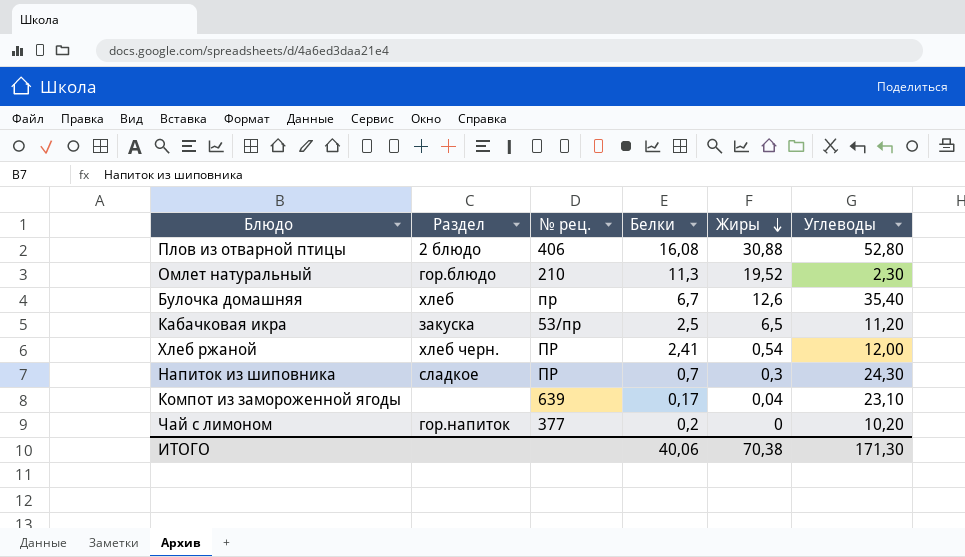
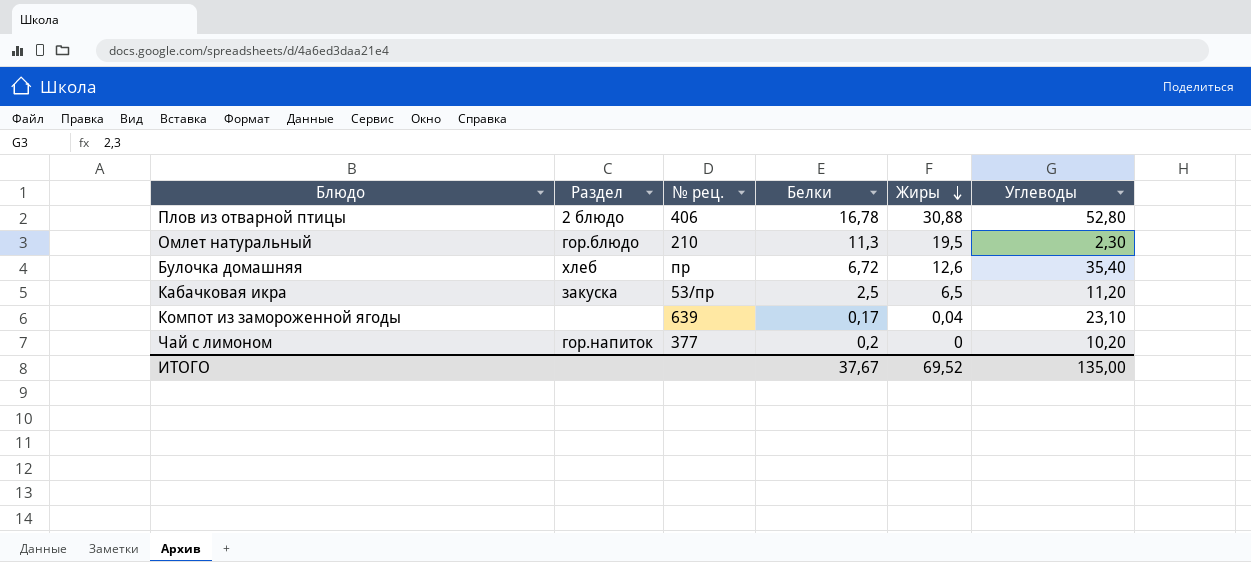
row Хлеб ржаной: хлеб черн. | ПР | 2,41 | 0,54 | 12,00 -> none
row Напиток из шиповника: сладкое | ПР | 0,7 | 0,3 | 24,30 -> none
Плов из отварной птицы | Белки: 16,08 -> 16,78
Омлет натуральный | Жиры: 19,52 -> 19,5
Булочка домашняя | Белки: 6,7 -> 6,72
ИТОГО | Белки: 40,06 -> 37,67
ИТОГО | Жиры: 70,38 -> 69,52
ИТОГО | Углеводы: 171,30 -> 135,00

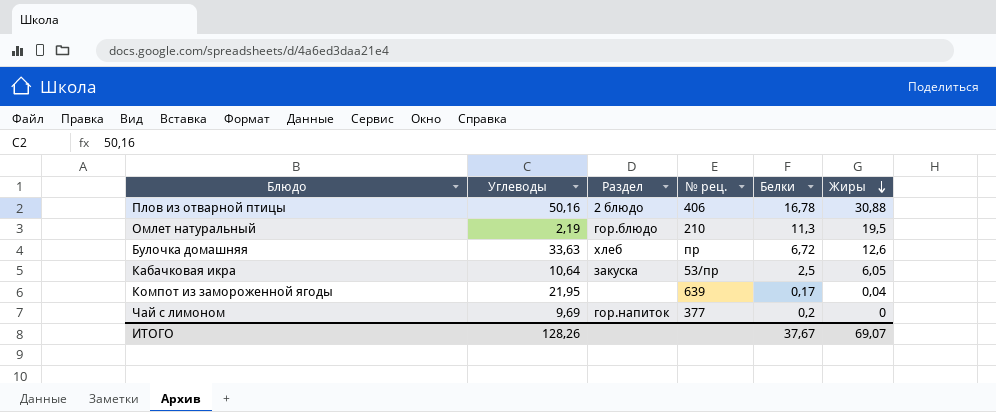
column Углеводы | position: 6 -> 2
Плов из отварной птицы | Углеводы: 52,80 -> 50,16
Омлет натуральный | Углеводы: 2,30 -> 2,19
Булочка домашняя | Углеводы: 35,40 -> 33,63
Кабачковая икра | Углеводы: 11,20 -> 10,64
Кабачковая икра | Жиры: 6,5 -> 6,05
Компот из замороженной ягоды | Углеводы: 23,10 -> 21,95
Чай с лимоном | Углеводы: 10,20 -> 9,69
ИТОГО | Углеводы: 135,00 -> 128,26
ИТОГО | Жиры: 69,52 -> 69,07

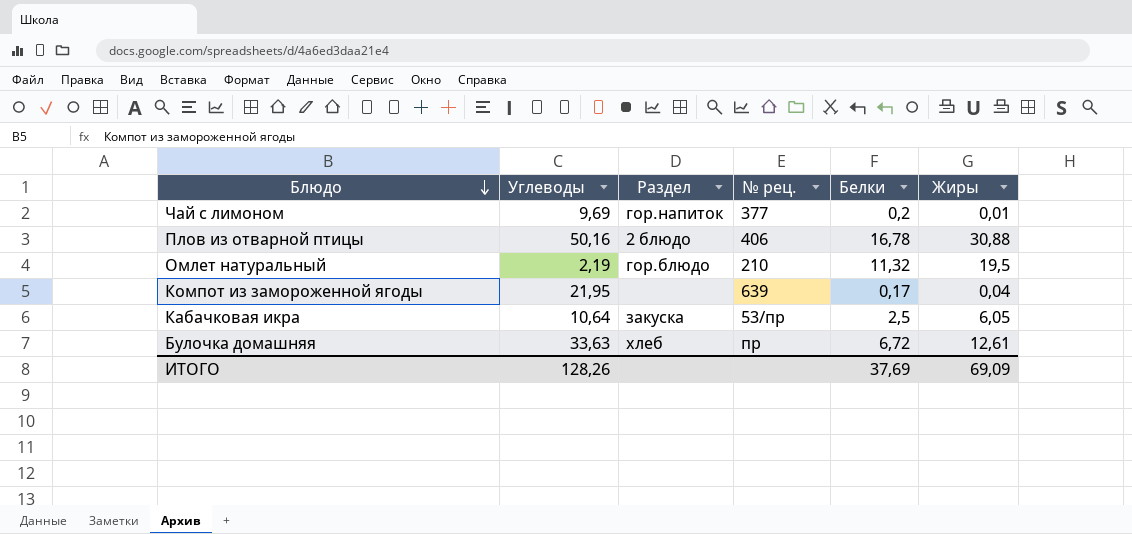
row order: Жиры descending -> Блюдо descending
Чай с лимоном | Жиры: 0 -> 0,01
Омлет натуральный | Белки: 11,3 -> 11,32
Булочка домашняя | Жиры: 12,6 -> 12,61
ИТОГО | Белки: 37,67 -> 37,69
ИТОГО | Жиры: 69,07 -> 69,09

